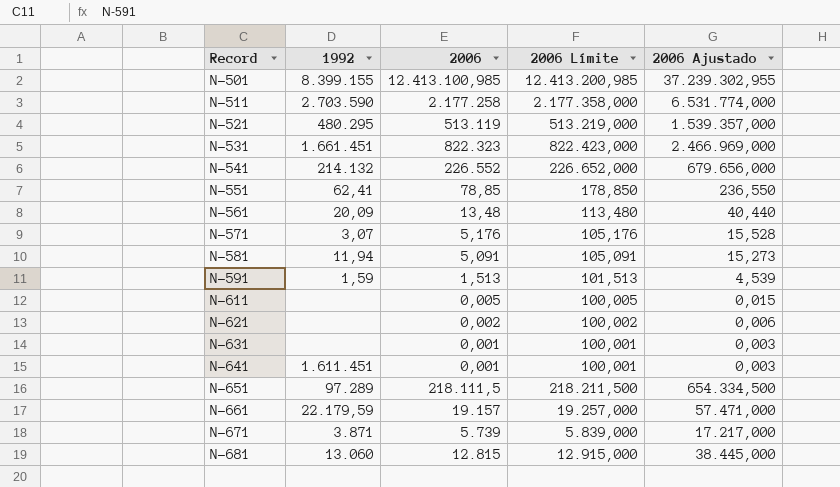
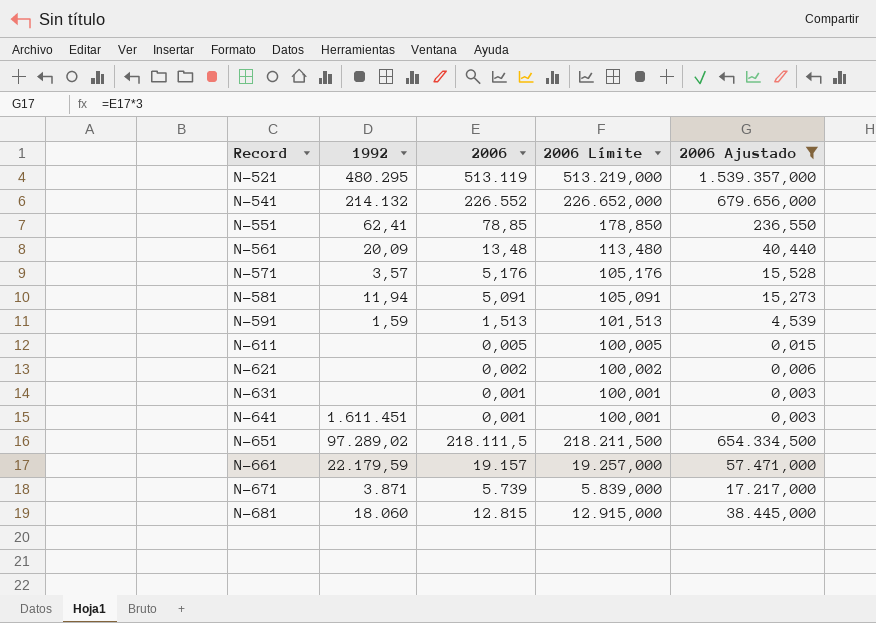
filter: none -> 2006 Ajustado <= 1.539.357,000
N-571 | 1992: 3,07 -> 3,57
N-651 | 1992: 97.289 -> 97.289,02
N-681 | 1992: 13.060 -> 18.060

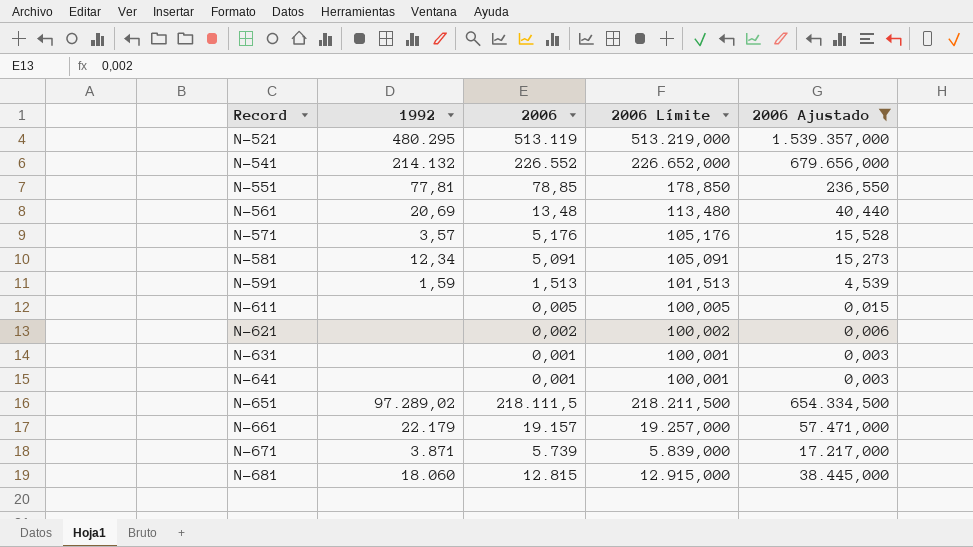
N-551 | 1992: 62,41 -> 77,81
N-561 | 1992: 20,09 -> 20,69
N-581 | 1992: 11,94 -> 12,34
N-641 | 1992: 1.611.451 -> none
N-661 | 1992: 22.179,59 -> 22.179

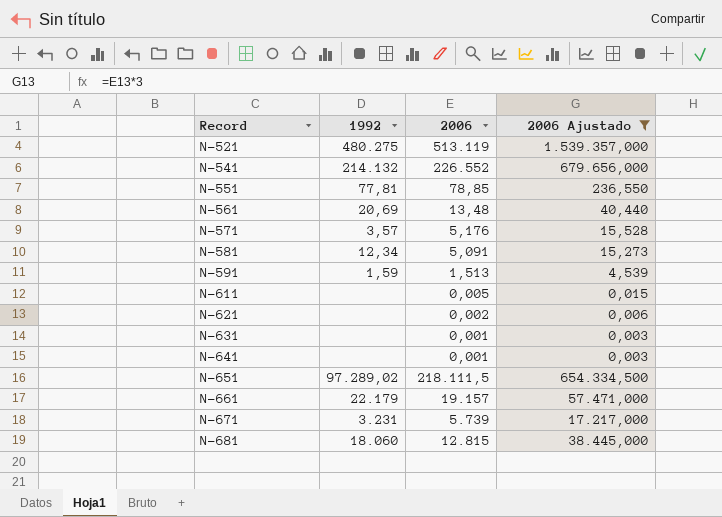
column 2006 Límite | formula: [2006] + 100 -> none
N-521 | 1992: 480.295 -> 480.275
N-671 | 1992: 3.871 -> 3.231

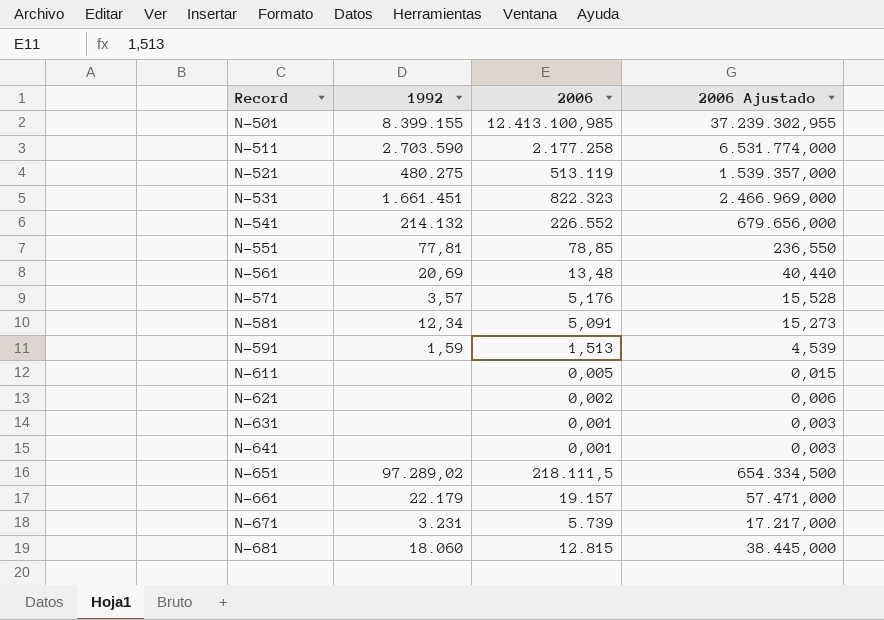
filter: 2006 Ajustado <= 1.539.357,000 -> none

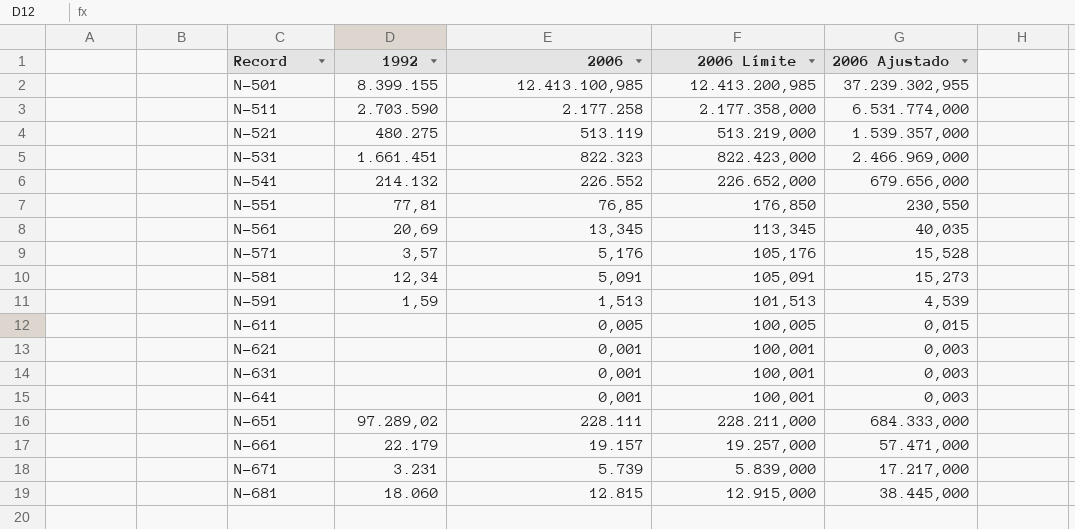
column 2006 Límite | formula: none -> [2006] + 100
N-551 | 2006: 78,85 -> 76,85
N-551 | 2006 Ajustado: 236,550 -> 230,550
N-561 | 2006: 13,48 -> 13,345
N-561 | 2006 Ajustado: 40,440 -> 40,035
N-621 | 2006: 0,002 -> 0,001
N-621 | 2006 Ajustado: 0,006 -> 0,003
N-651 | 2006: 218.111,5 -> 228.111
N-651 | 2006 Ajustado: 654.334,500 -> 684.333,000

